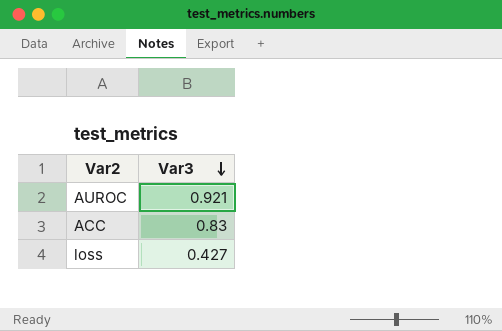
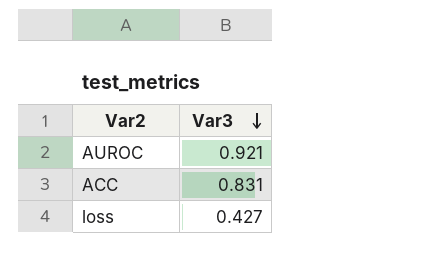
ACC | Var3: 0.83 -> 0.831

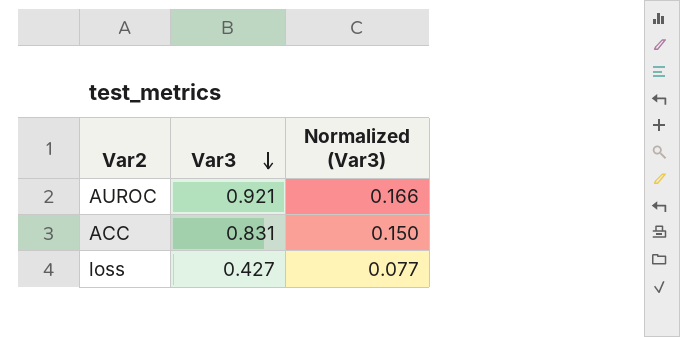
column Normalized (Var3) | formula: none -> [Var3] * 0.18

